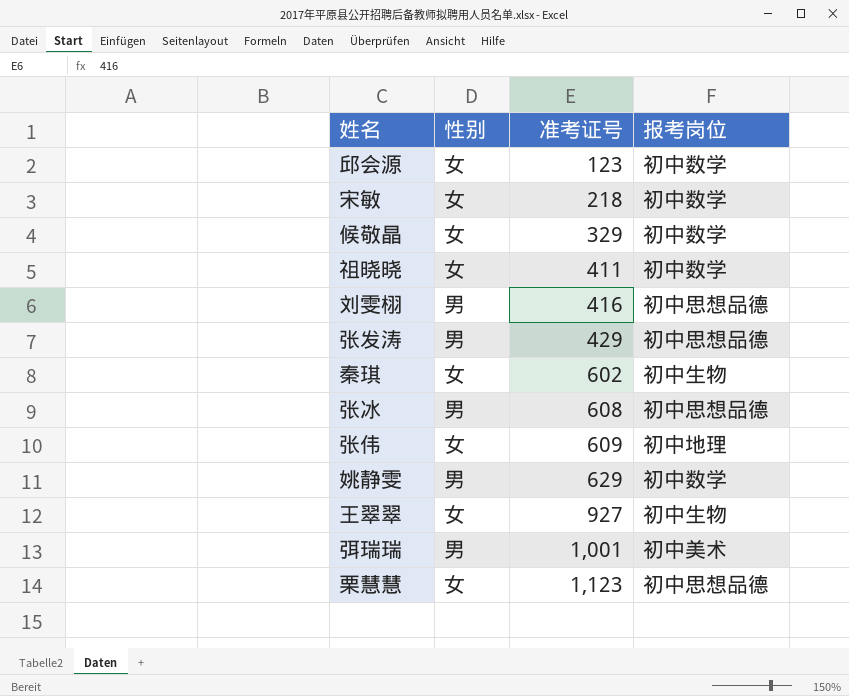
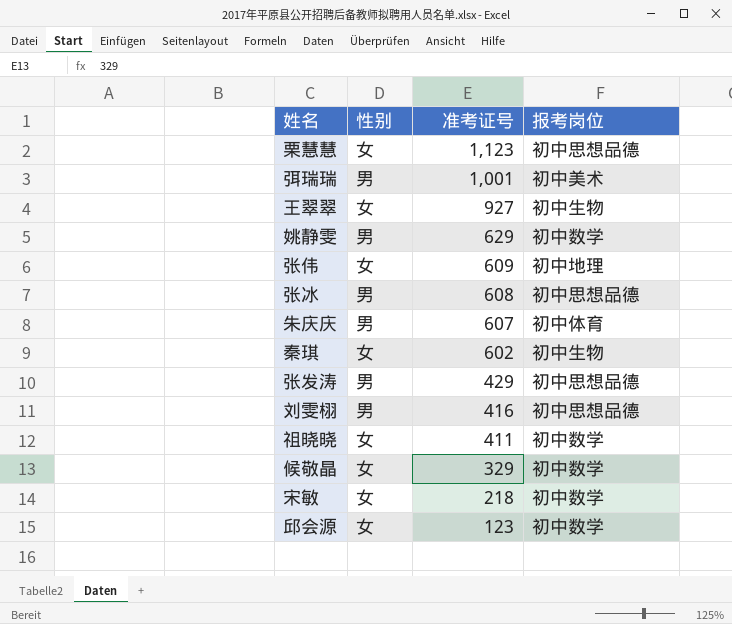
row order: 准考证号 ascending -> 准考证号 descending
row 朱庆庆: none -> 男 | 607 | 初中体育

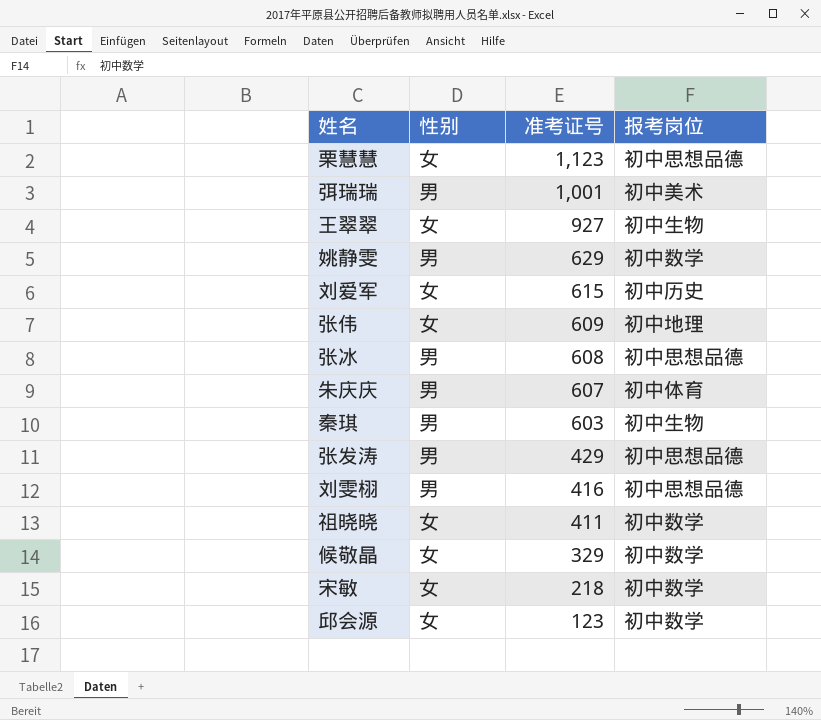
row 刘爱军: none -> 女 | 615 | 初中历史
秦琪 | 性别: 女 -> 男
秦琪 | 准考证号: 602 -> 603

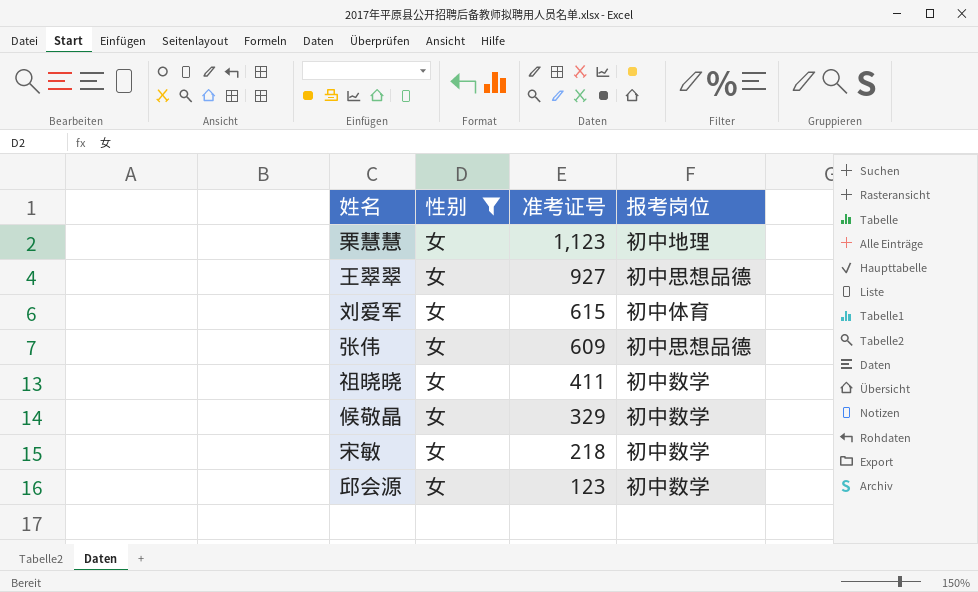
filter: none -> 性别 = 女
栗慧慧 | 报考岗位: 初中思想品德 -> 初中地理
王翠翠 | 报考岗位: 初中生物 -> 初中思想品德
刘爱军 | 报考岗位: 初中历史 -> 初中体育
张伟 | 报考岗位: 初中地理 -> 初中思想品德

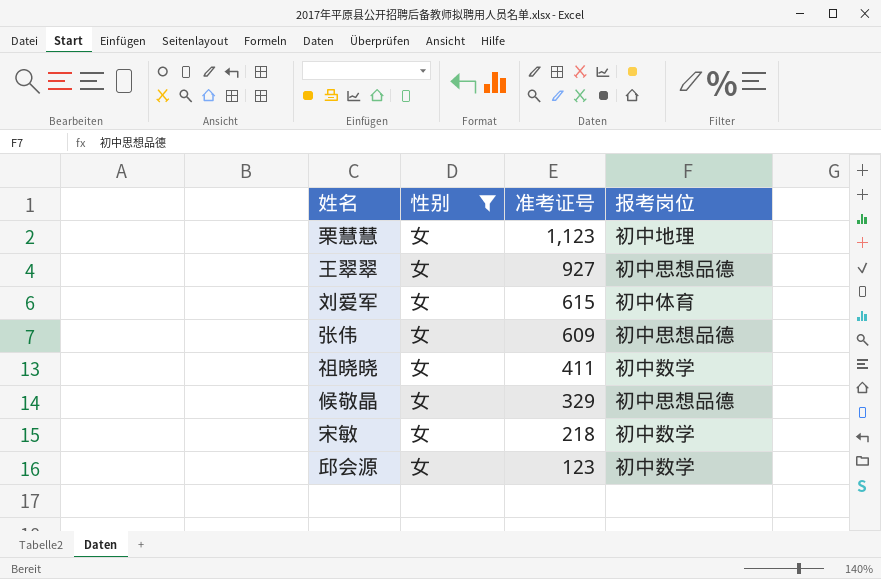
候敬晶 | 报考岗位: 初中数学 -> 初中思想品德

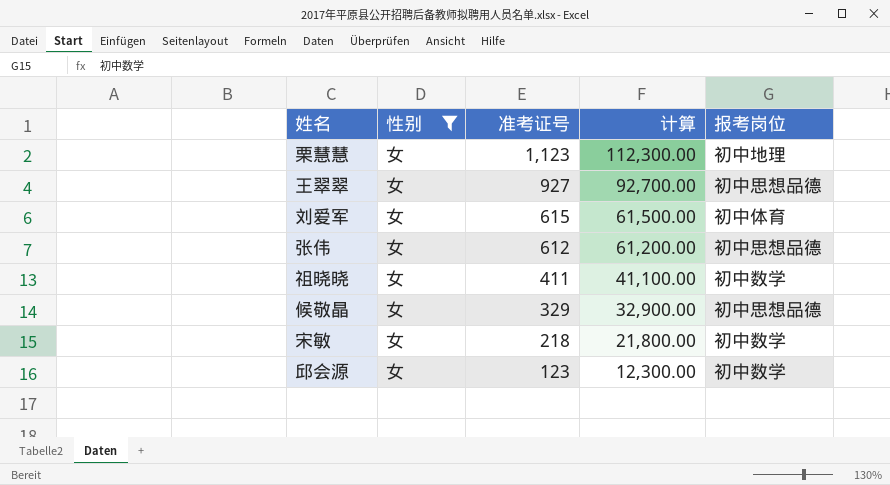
column 计算 | formula: none -> [准考证号] * 100
张伟 | 准考证号: 609 -> 612

